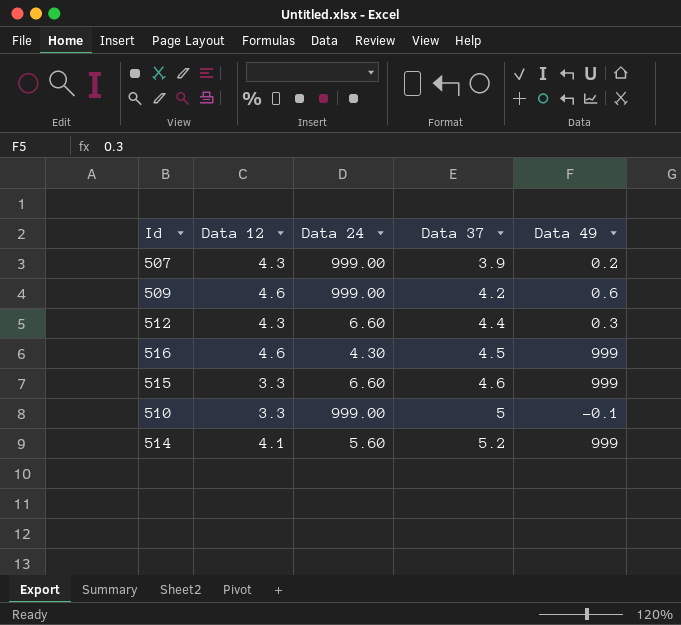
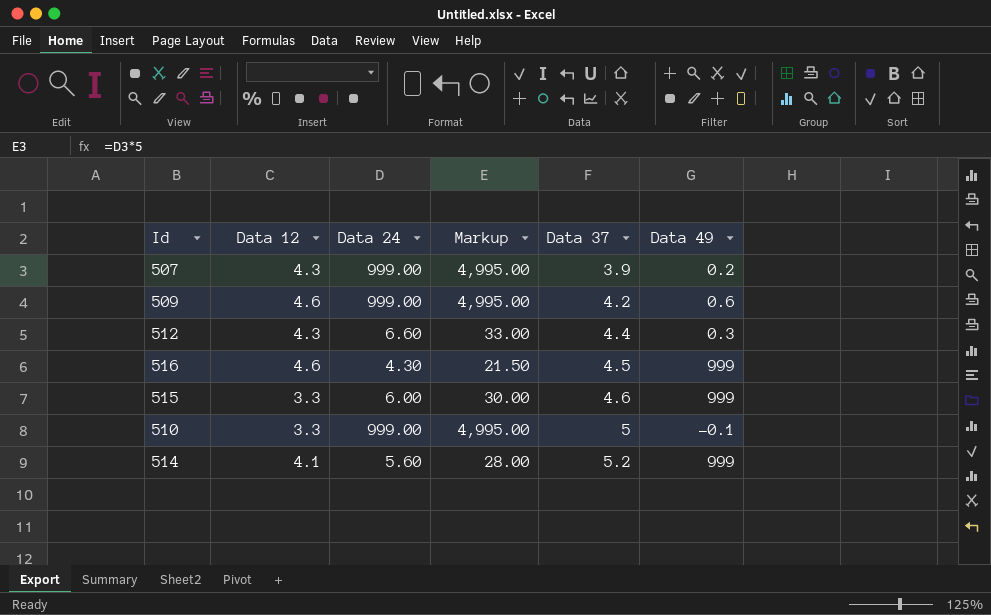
column Markup | formula: none -> [Data 24] * 5
515 | Data 24: 6.60 -> 6.00

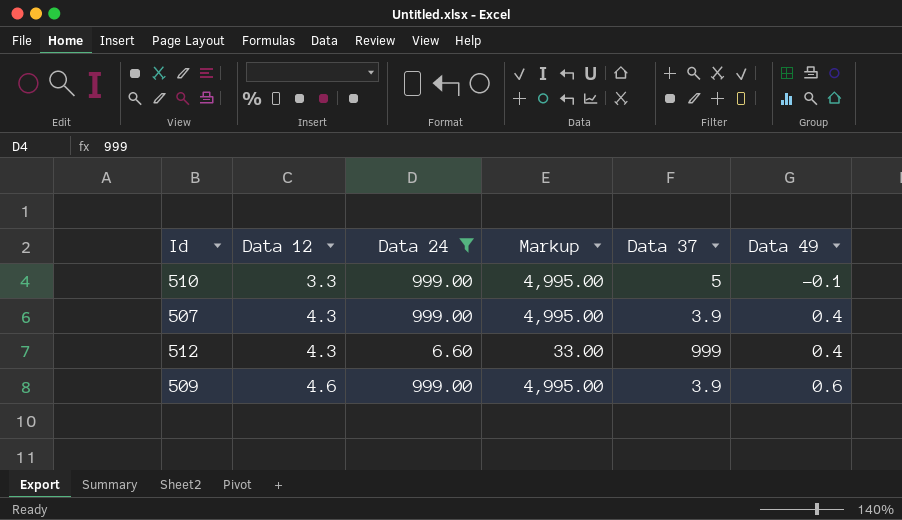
filter: none -> Data 24 >= 6.60
row order: Data 37 ascending -> Data 12 ascending
507 | Data 49: 0.2 -> 0.4
512 | Data 37: 4.4 -> 999
512 | Data 49: 0.3 -> 0.4
509 | Data 37: 4.2 -> 3.9

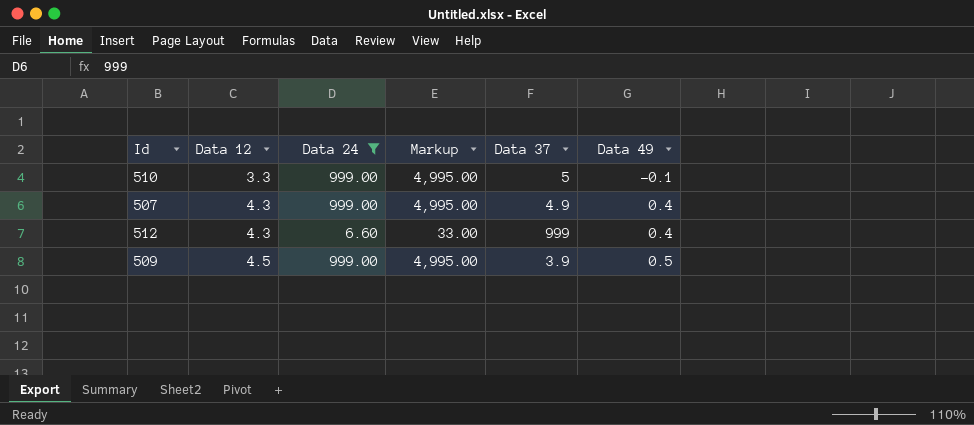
507 | Data 37: 3.9 -> 4.9
509 | Data 12: 4.6 -> 4.5
509 | Data 49: 0.6 -> 0.5

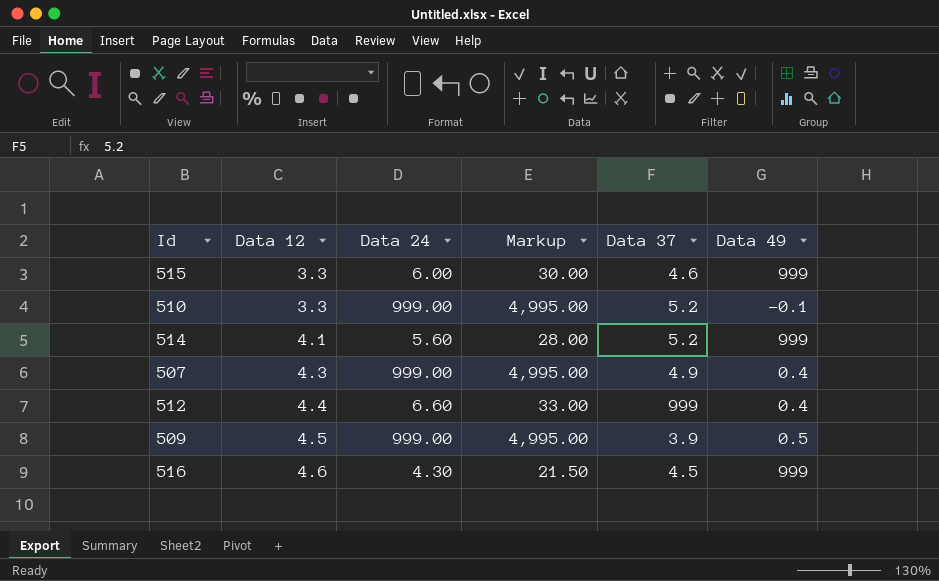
filter: Data 24 >= 6.60 -> none
510 | Data 37: 5 -> 5.2
512 | Data 12: 4.3 -> 4.4

